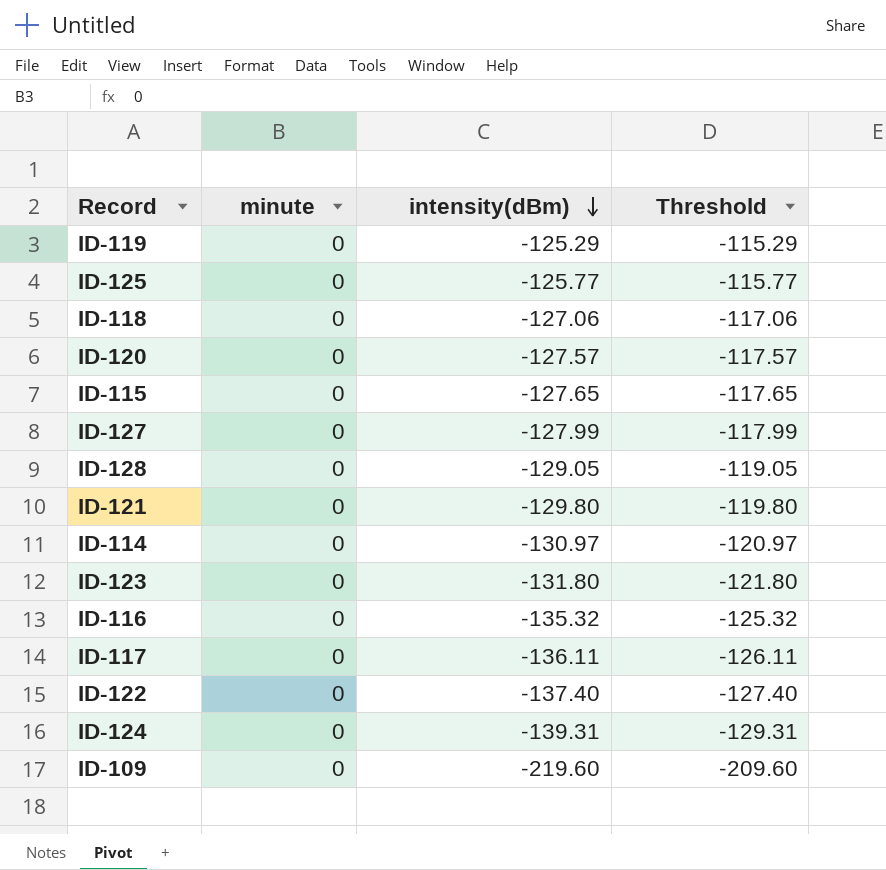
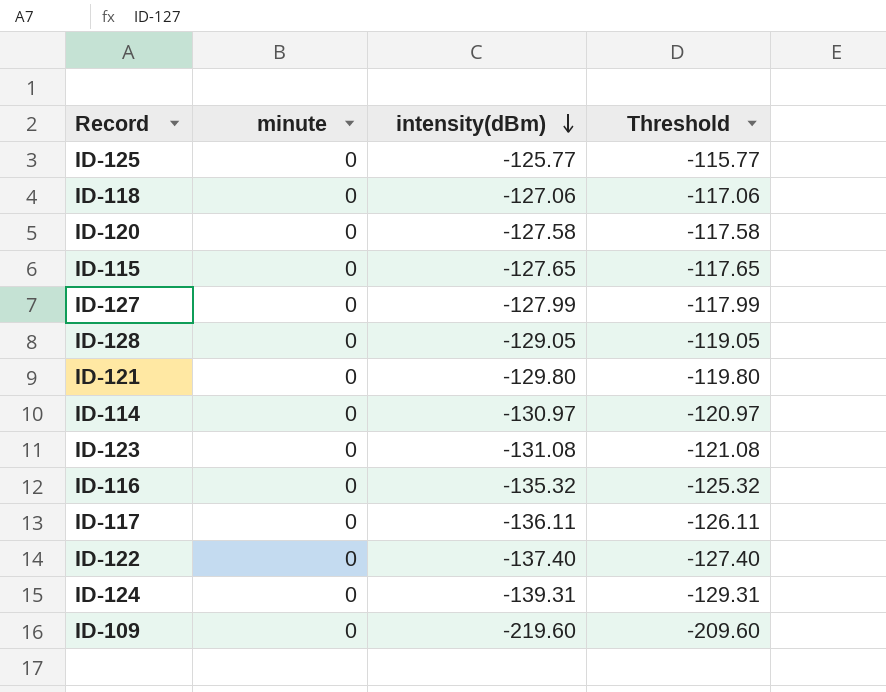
row ID-119: 0 | -125.29 | -115.29 -> none
ID-120 | intensity(dBm): -127.57 -> -127.58
ID-120 | Threshold: -117.57 -> -117.58
ID-123 | intensity(dBm): -131.80 -> -131.08
ID-123 | Threshold: -121.80 -> -121.08

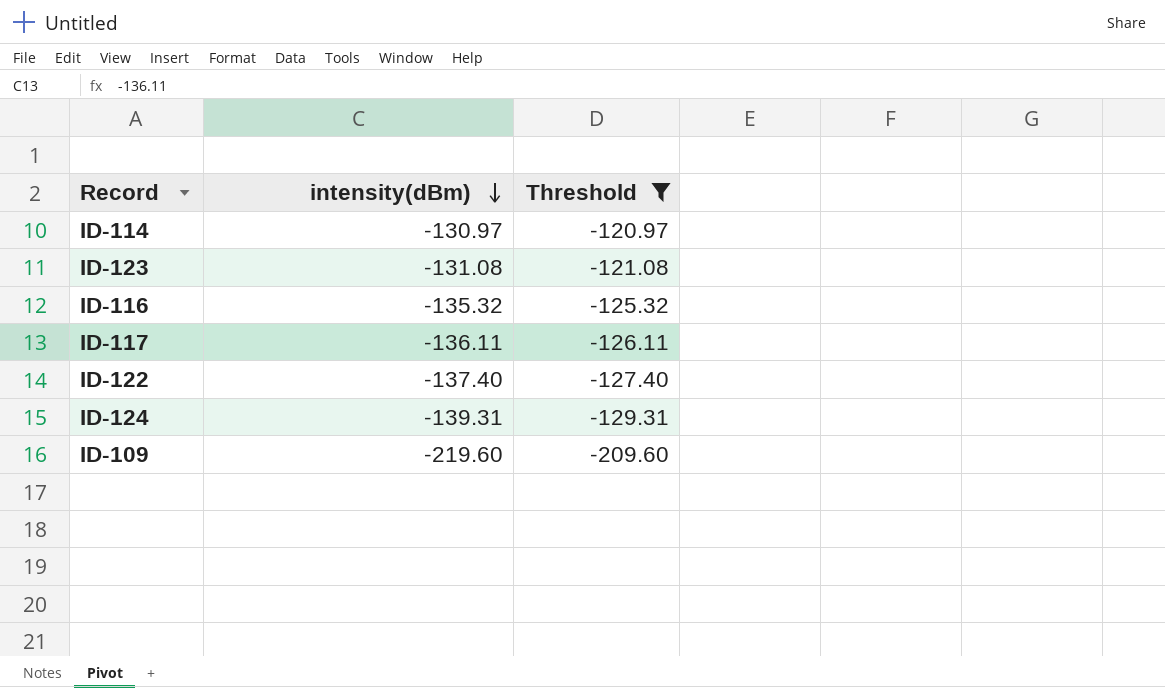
filter: none -> Threshold <= -120.97
column minute | position: 2 -> none

